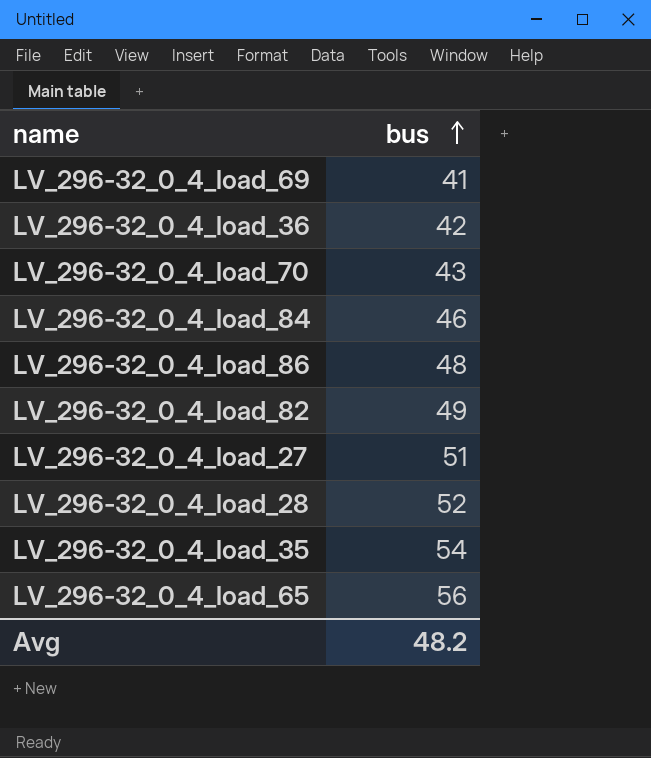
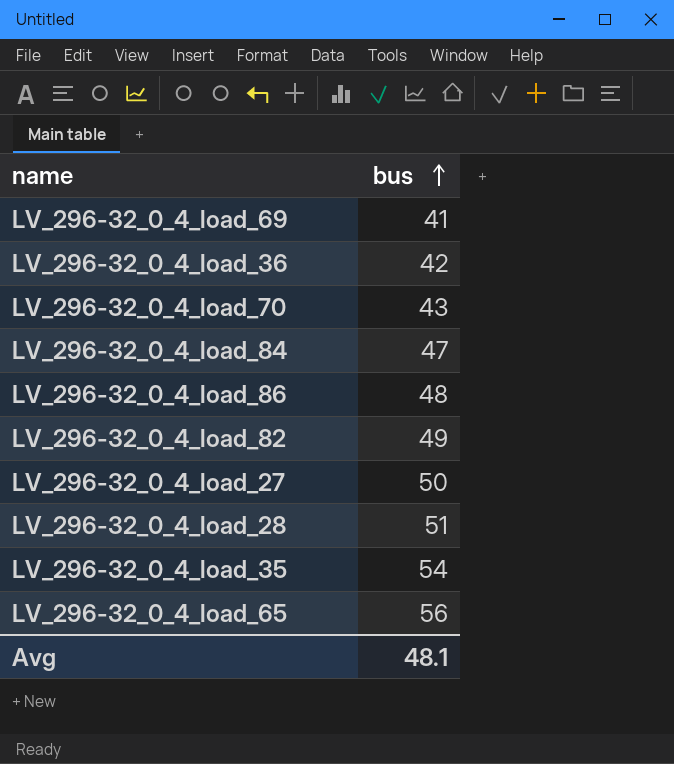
LV_296-32_0_4_load_84 | bus: 46 -> 47
LV_296-32_0_4_load_27 | bus: 51 -> 50
LV_296-32_0_4_load_28 | bus: 52 -> 51
Avg | bus: 48.2 -> 48.1

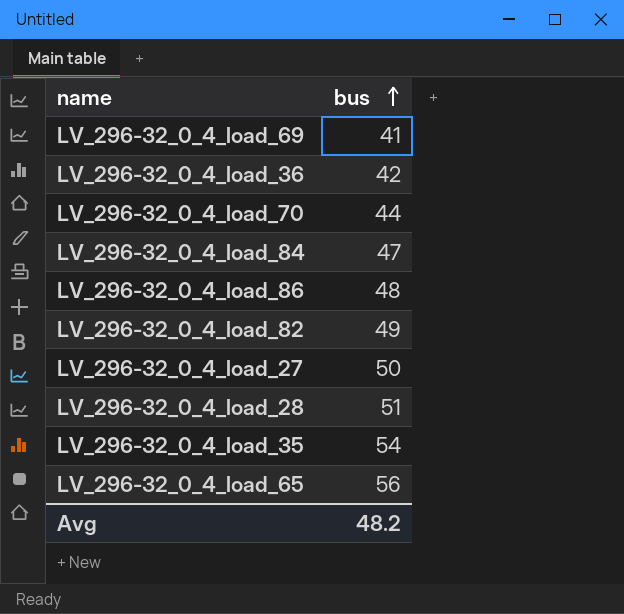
LV_296-32_0_4_load_70 | bus: 43 -> 44
Avg | bus: 48.1 -> 48.2

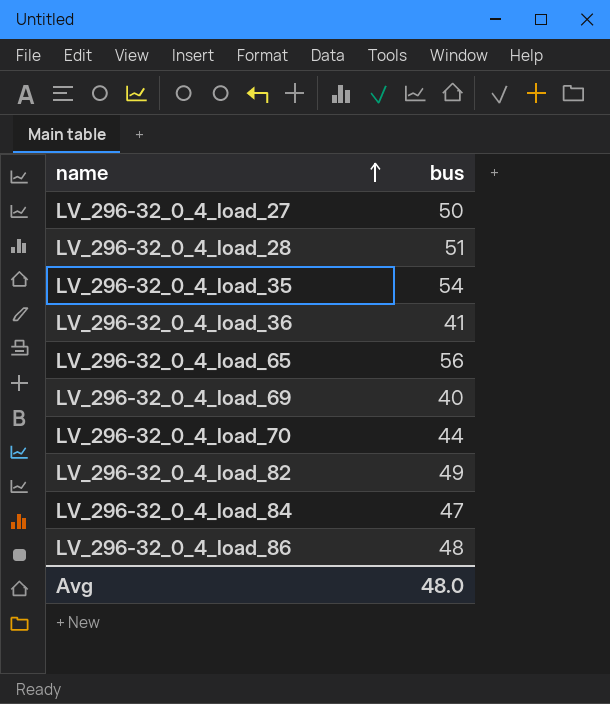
row order: bus ascending -> name ascending
LV_296-32_0_4_load_36 | bus: 42 -> 41
LV_296-32_0_4_load_69 | bus: 41 -> 40
Avg | bus: 48.2 -> 48.0

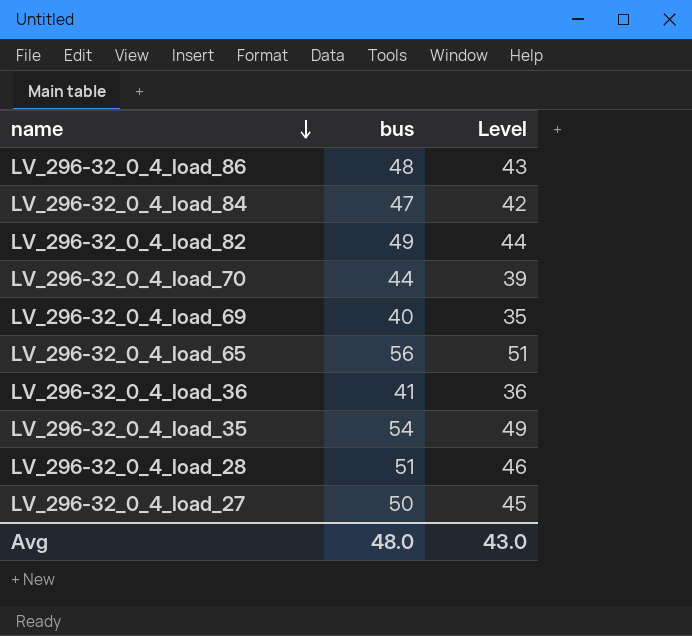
row order: name ascending -> name descending
column Level | formula: none -> [bus] - 5

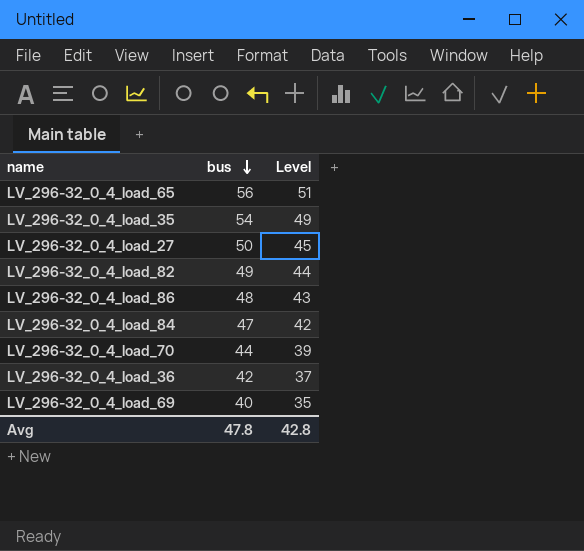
row order: name descending -> bus descending
row LV_296-32_0_4_load_28: 51 | 46 -> none
LV_296-32_0_4_load_36 | bus: 41 -> 42
LV_296-32_0_4_load_36 | Level: 36 -> 37
Avg | bus: 48.0 -> 47.8
Avg | Level: 43.0 -> 42.8

